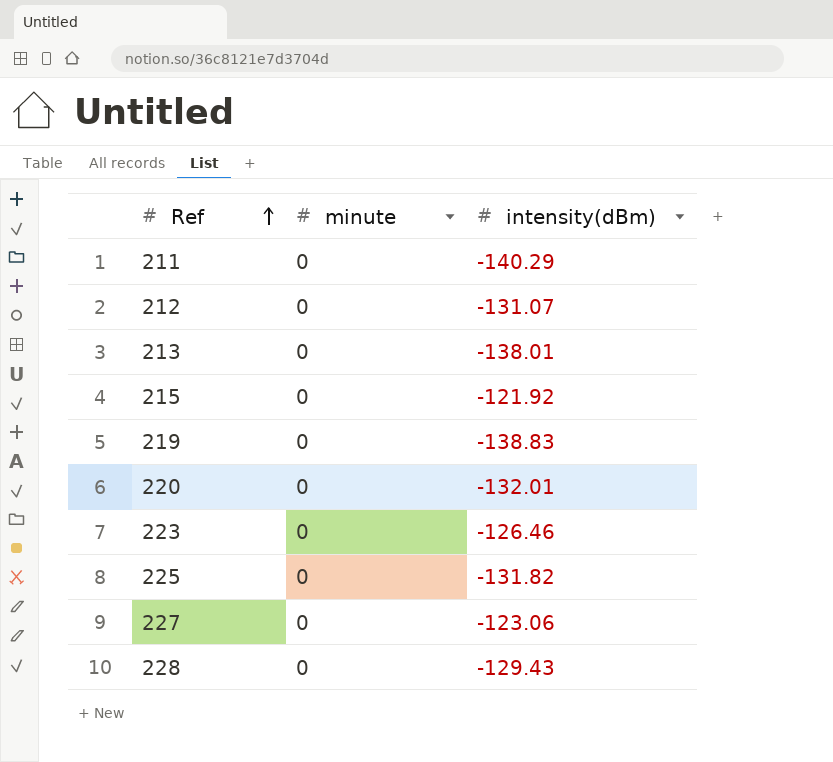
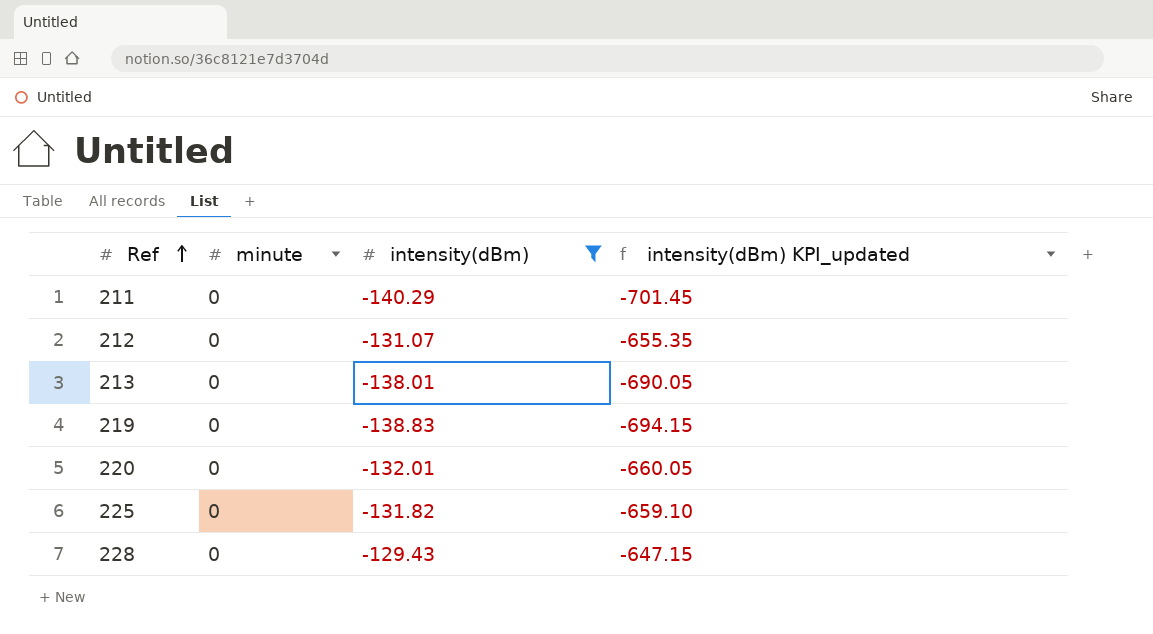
filter: none -> intensity(dBm) <= -129.43
column intensity(dBm) KPI_updated | formula: none -> [intensity(dBm)] * 5

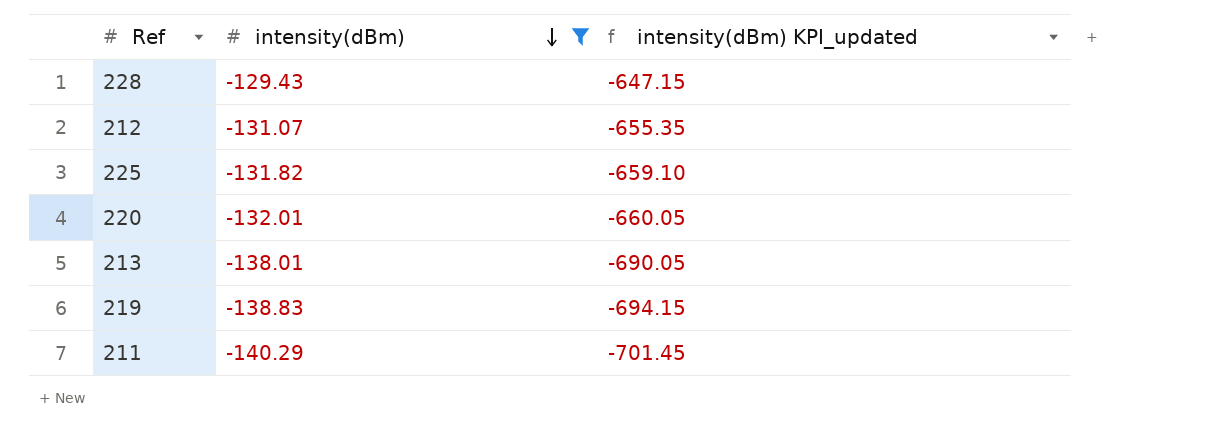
row order: Ref ascending -> intensity(dBm) descending
column minute | position: 2 -> none

